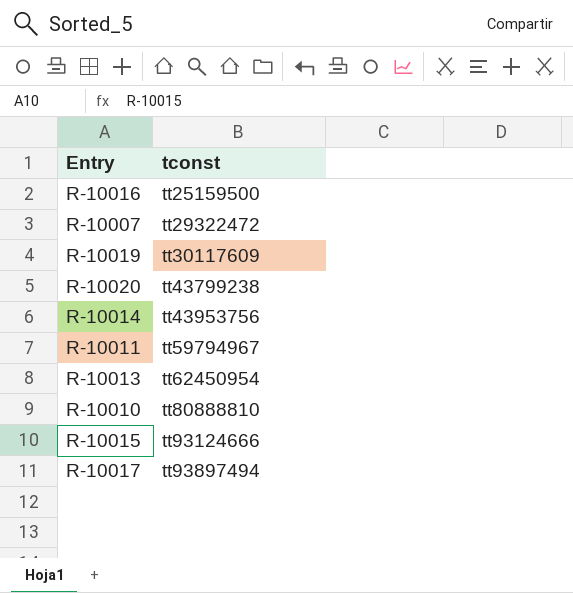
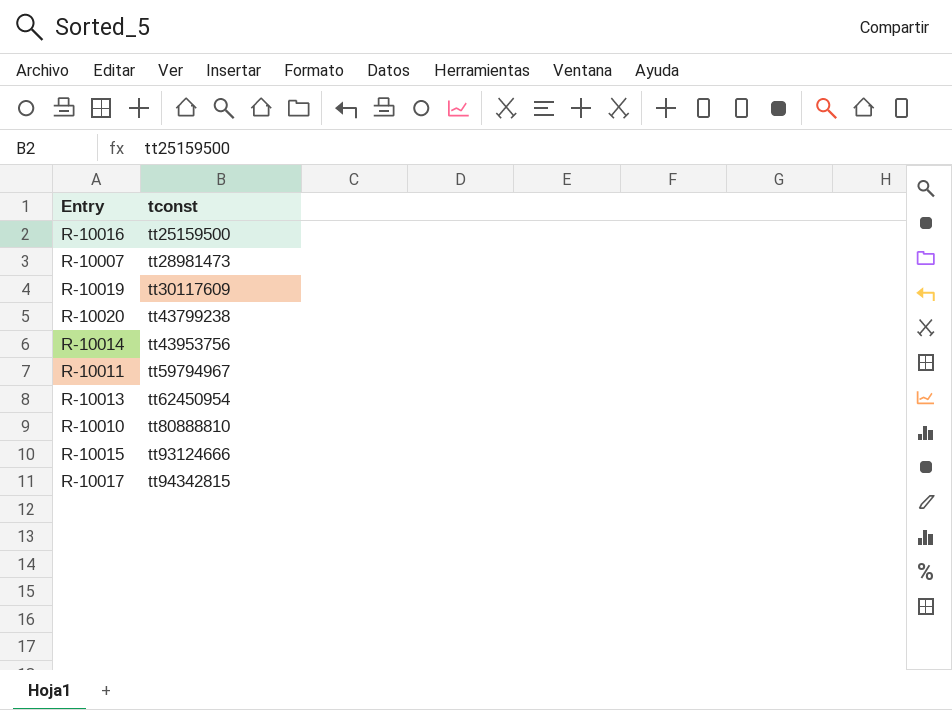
R-10007 | tconst: tt29322472 -> tt28981473
R-10017 | tconst: tt93897494 -> tt94342815

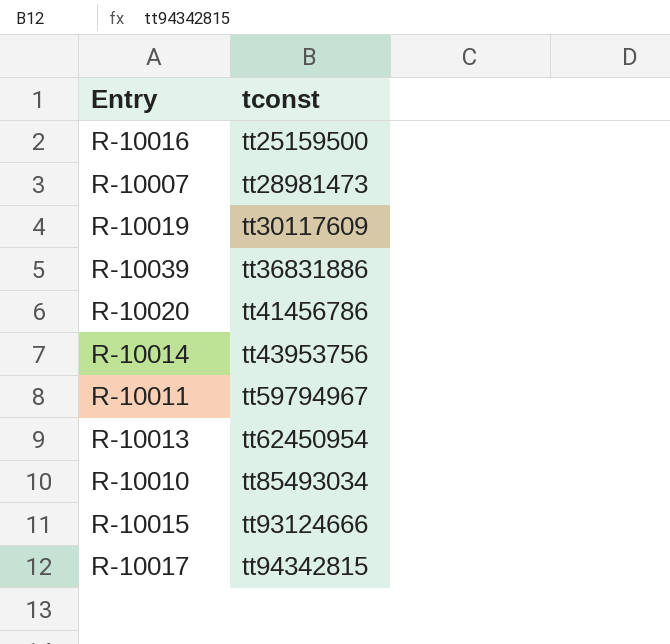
row R-10039: none -> tt36831886
R-10020 | tconst: tt43799238 -> tt41456786
R-10010 | tconst: tt80888810 -> tt85493034

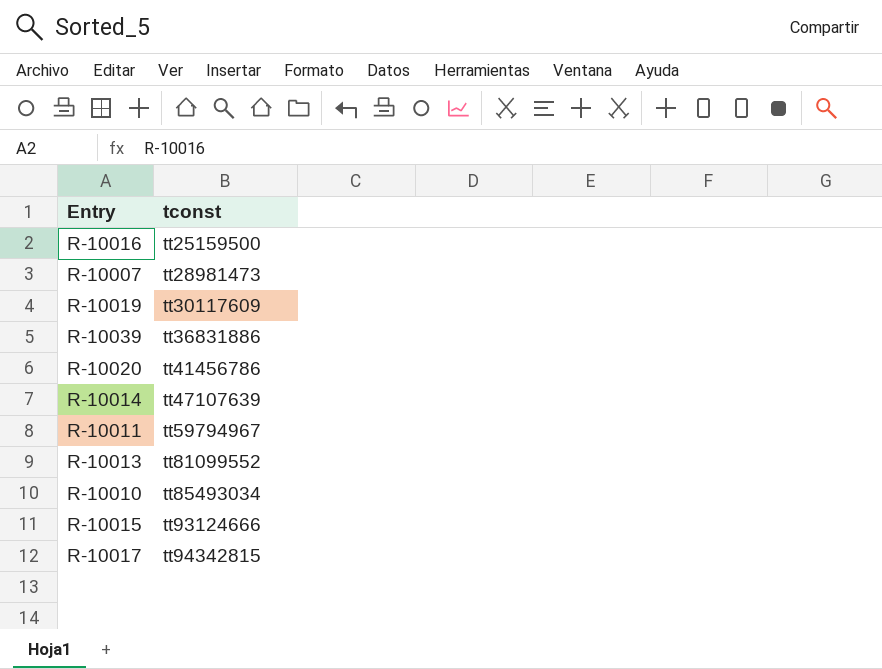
R-10014 | tconst: tt43953756 -> tt47107639
R-10013 | tconst: tt62450954 -> tt81099552

